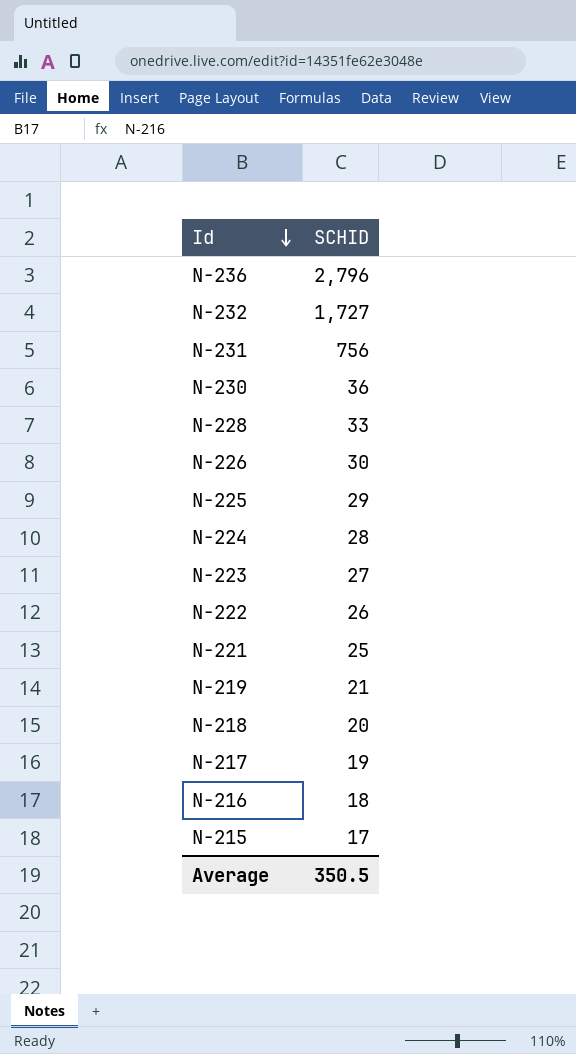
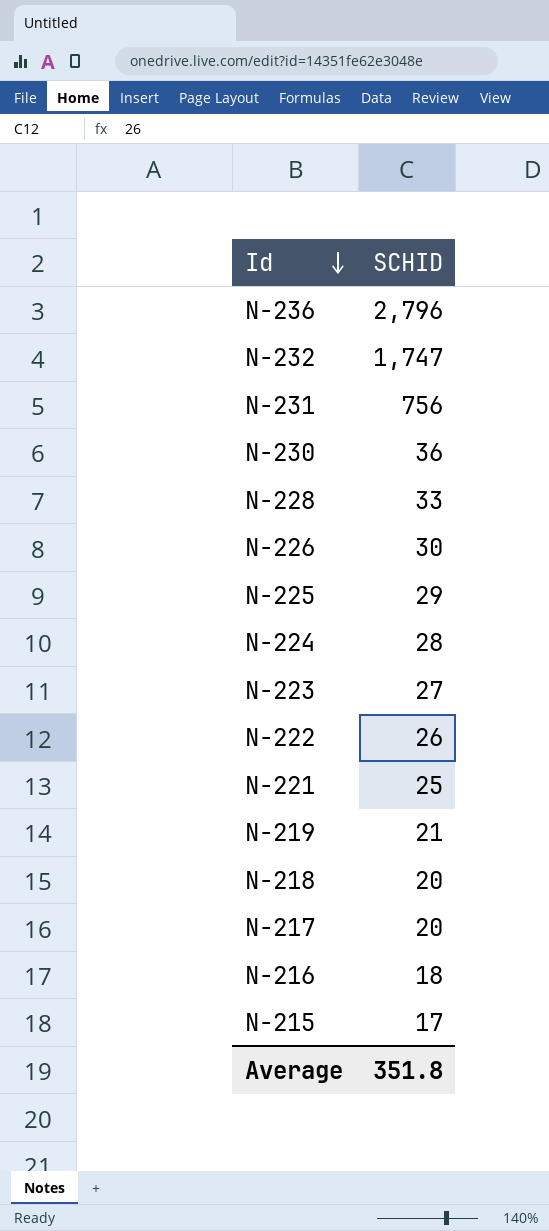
N-232 | SCHID: 1,727 -> 1,747
N-217 | SCHID: 19 -> 20
Average | SCHID: 350.5 -> 351.8

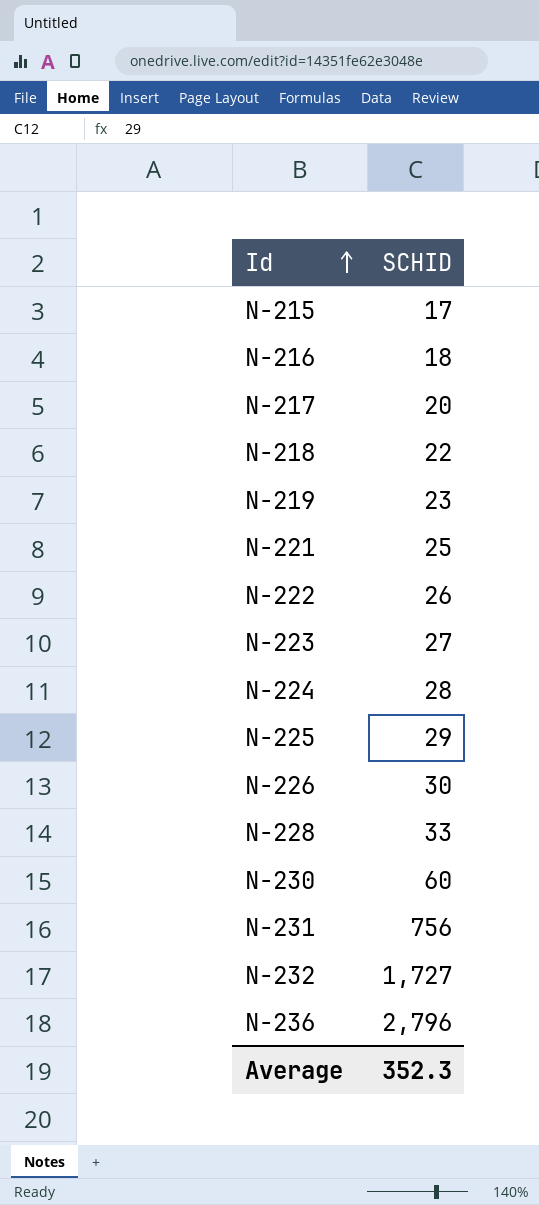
row order: Id descending -> Id ascending
N-218 | SCHID: 20 -> 22
N-219 | SCHID: 21 -> 23
N-230 | SCHID: 36 -> 60
N-232 | SCHID: 1,747 -> 1,727
Average | SCHID: 351.8 -> 352.3

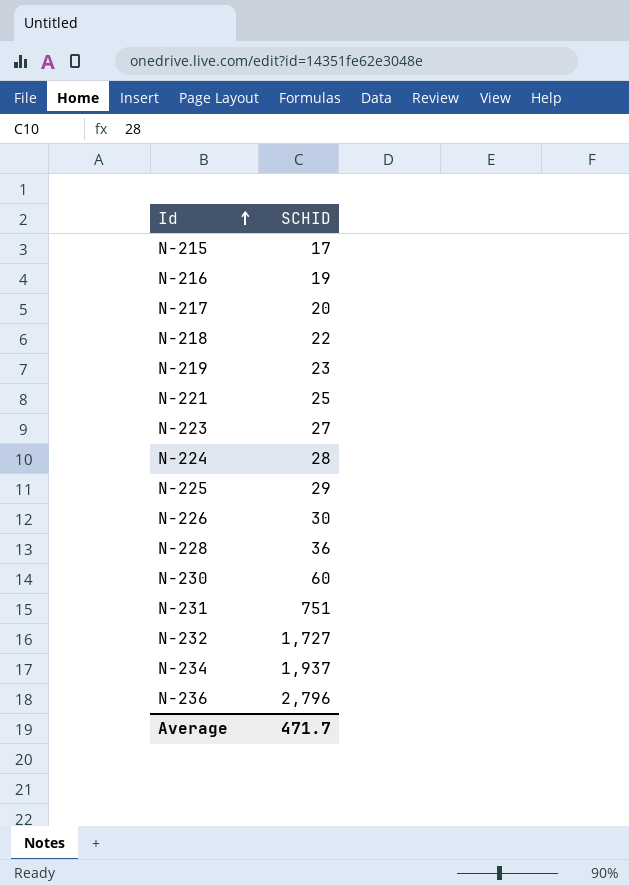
row N-222: 26 -> none
N-216 | SCHID: 18 -> 19
N-228 | SCHID: 33 -> 36
N-231 | SCHID: 756 -> 751
row N-234: none -> 1,937
Average | SCHID: 352.3 -> 471.7

